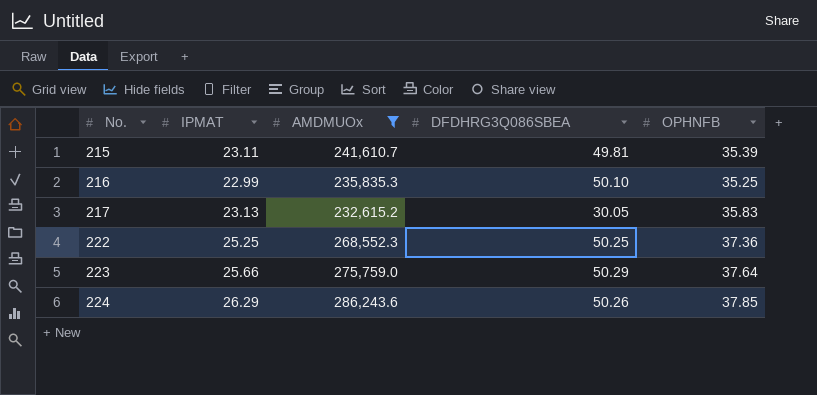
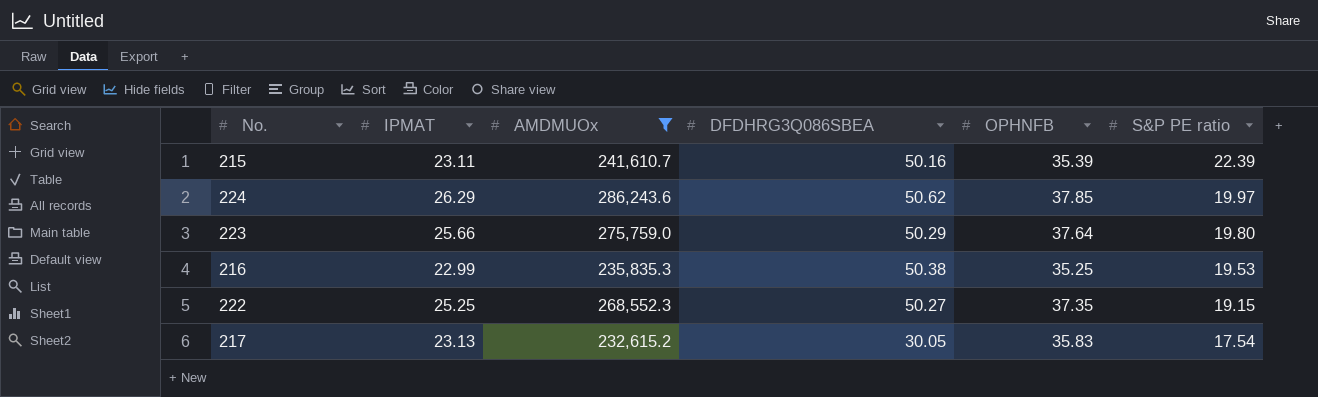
row order: No. ascending -> S&P PE ratio descending
column S&P PE ratio | position: none -> 6
215 | DFDHRG3Q086SBEA: 49.81 -> 50.16
224 | DFDHRG3Q086SBEA: 50.26 -> 50.62
216 | DFDHRG3Q086SBEA: 50.10 -> 50.38
222 | DFDHRG3Q086SBEA: 50.25 -> 50.27
222 | OPHNFB: 37.36 -> 37.35

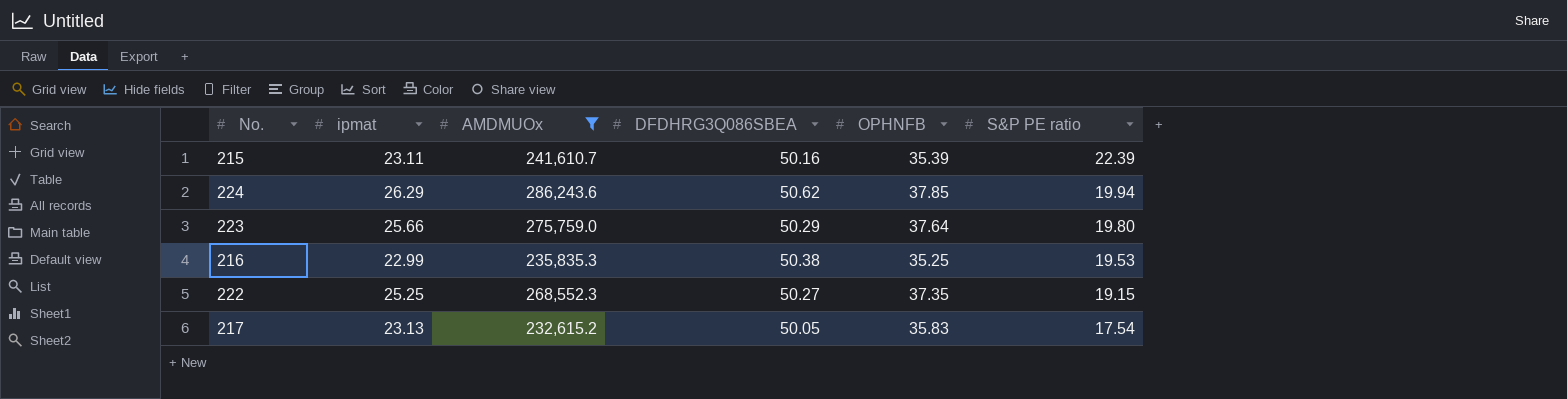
column name: IPMAT -> ipmat
224 | S&P PE ratio: 19.97 -> 19.94
217 | DFDHRG3Q086SBEA: 30.05 -> 50.05

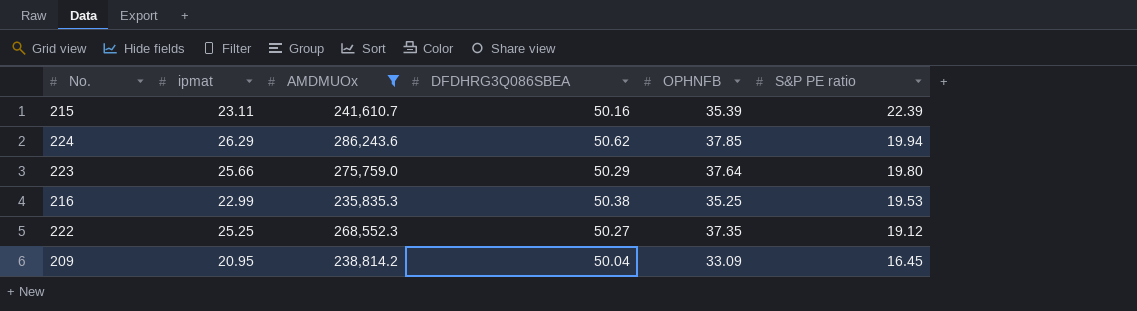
row 217: 23.13 | 232,615.2 | 50.05 | 35.83 | 17.54 -> none
222 | S&P PE ratio: 19.15 -> 19.12
row 209: none -> 20.95 | 238,814.2 | 50.04 | 33.09 | 16.45

